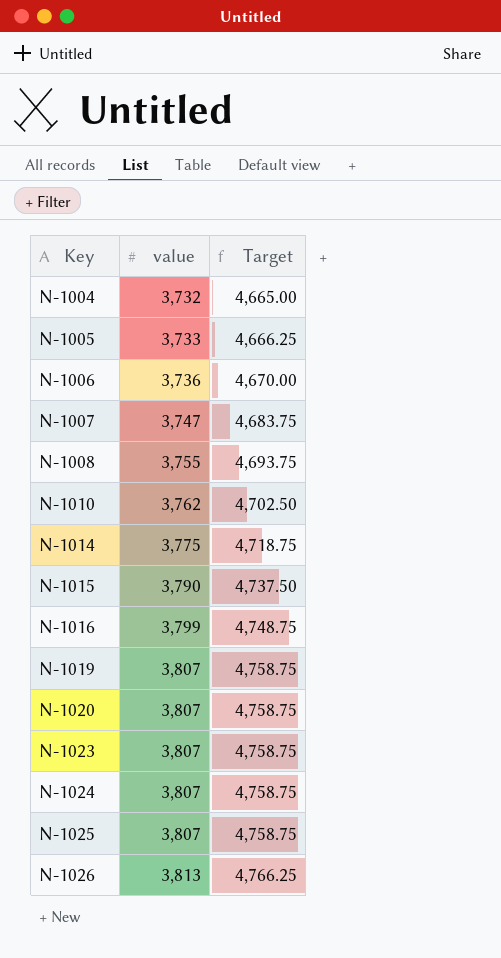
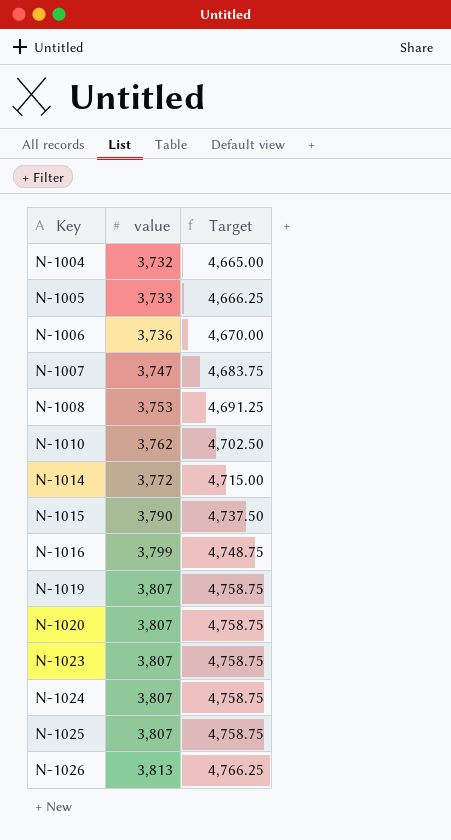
N-1008 | value: 3,755 -> 3,753
N-1008 | Target: 4,693.75 -> 4,691.25
N-1014 | value: 3,775 -> 3,772
N-1014 | Target: 4,718.75 -> 4,715.00

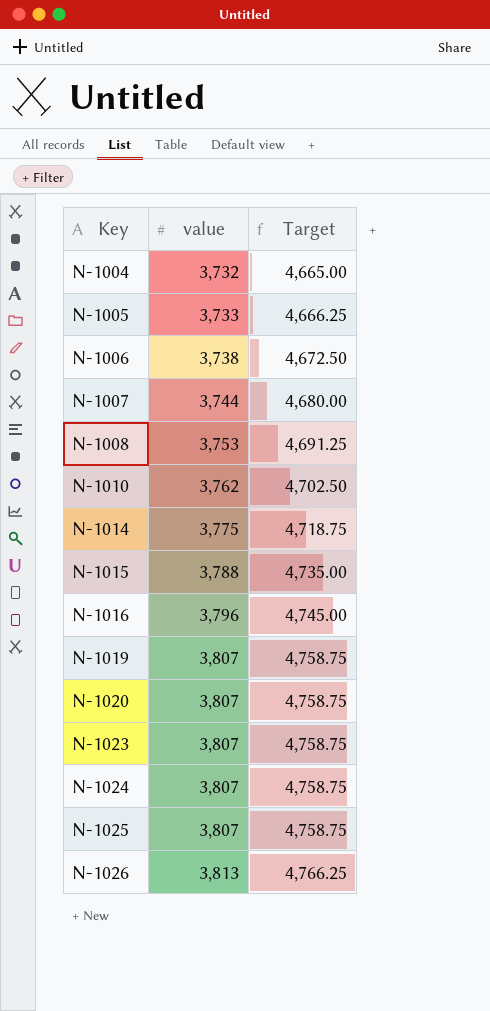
N-1006 | value: 3,736 -> 3,738
N-1006 | Target: 4,670.00 -> 4,672.50
N-1007 | value: 3,747 -> 3,744
N-1007 | Target: 4,683.75 -> 4,680.00
N-1014 | value: 3,772 -> 3,775
N-1014 | Target: 4,715.00 -> 4,718.75
N-1015 | value: 3,790 -> 3,788
N-1015 | Target: 4,737.50 -> 4,735.00
N-1016 | value: 3,799 -> 3,796
N-1016 | Target: 4,748.75 -> 4,745.00

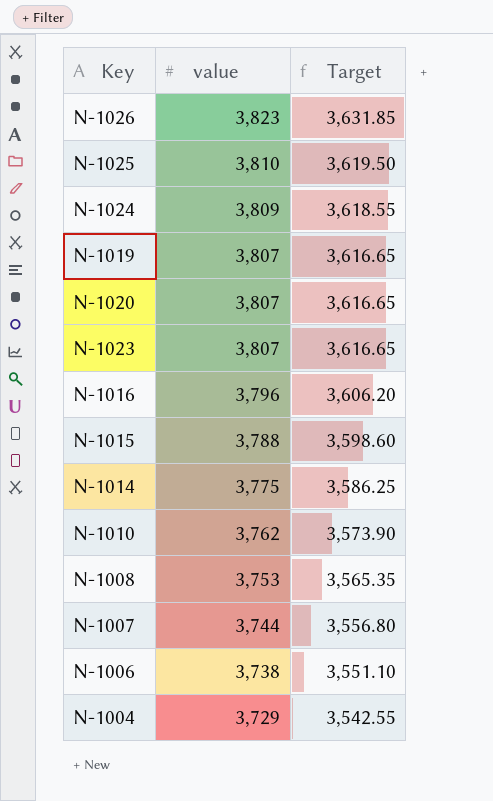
row order: Key ascending -> value descending
column Target | formula: [value] * 1.25 -> [value] * 0.95
row N-1005: 3,733 | 4,666.25 -> none
N-1026 | value: 3,813 -> 3,823
N-1025 | value: 3,807 -> 3,810
N-1024 | value: 3,807 -> 3,809
N-1004 | value: 3,732 -> 3,729

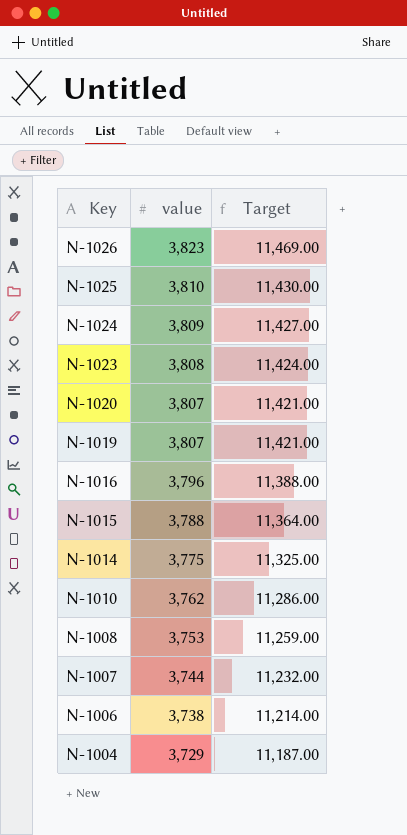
row order: value descending -> Key descending
column Target | formula: [value] * 0.95 -> [value] * 3
N-1023 | value: 3,807 -> 3,808

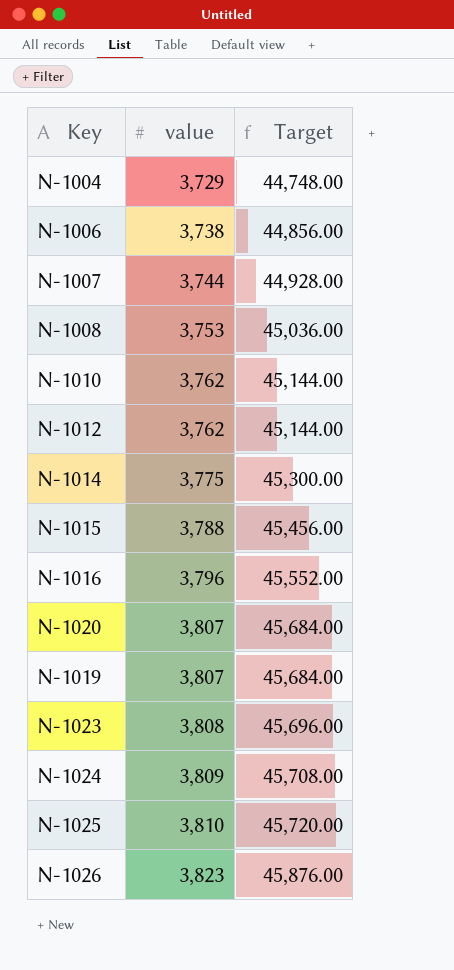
row order: Key descending -> value ascending
column Target | formula: [value] * 3 -> [value] * 12
row N-1012: none -> 3,762 | 45,144.00

